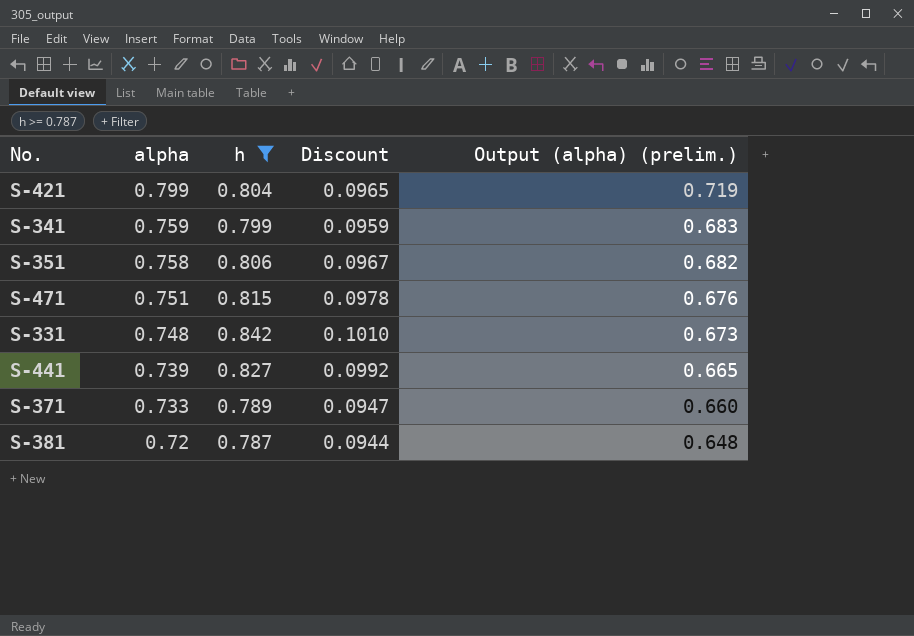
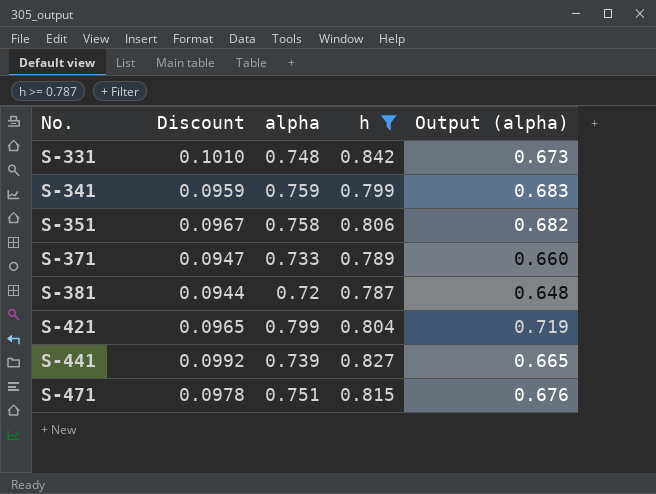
row order: alpha descending -> No. ascending
column Discount | position: 4 -> 2
column name: Output (alpha) (prelim.) -> Output (alpha)

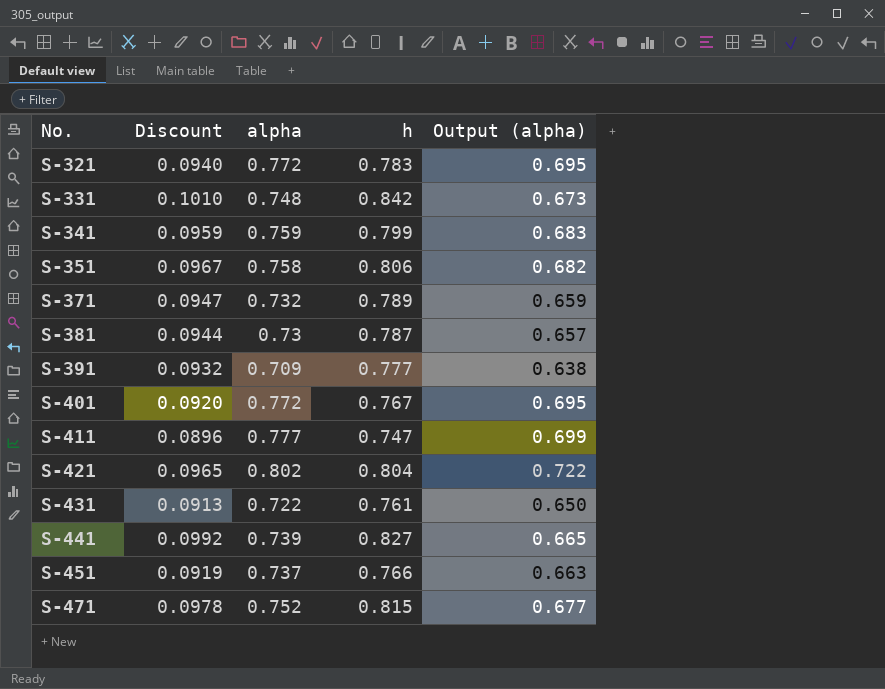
filter: h >= 0.787 -> none
S-371 | alpha: 0.733 -> 0.732
S-371 | Output (alpha): 0.660 -> 0.659
S-381 | alpha: 0.72 -> 0.73
S-381 | Output (alpha): 0.648 -> 0.657
S-421 | alpha: 0.799 -> 0.802
S-421 | Output (alpha): 0.719 -> 0.722
S-471 | alpha: 0.751 -> 0.752
S-471 | Output (alpha): 0.676 -> 0.677

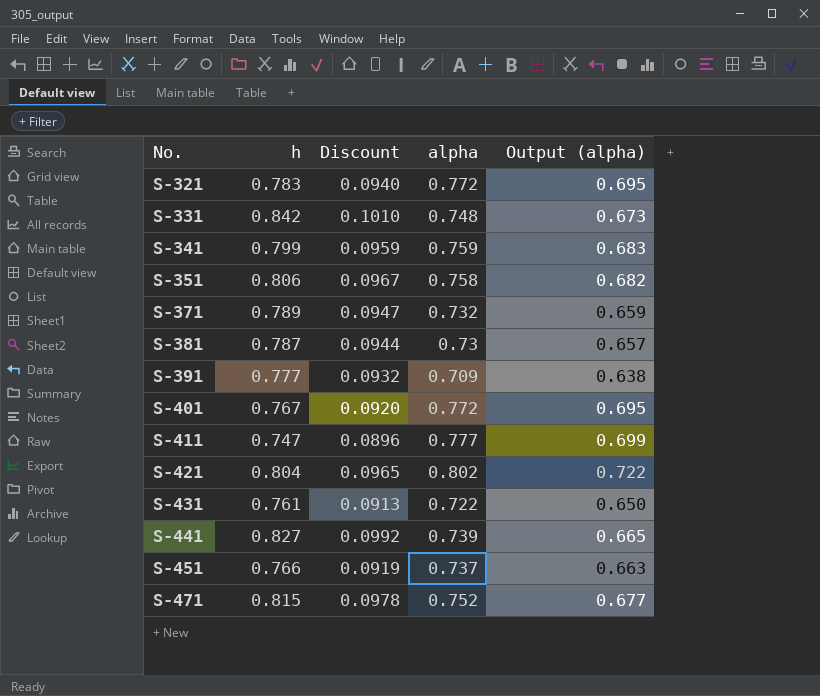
column h | position: 4 -> 2

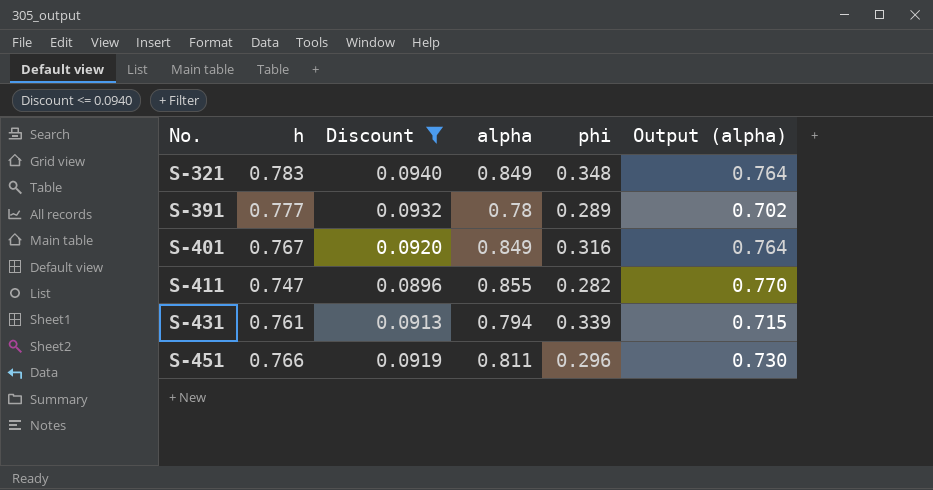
filter: none -> Discount <= 0.0940
column phi | position: none -> 5
S-321 | alpha: 0.772 -> 0.849
S-321 | Output (alpha): 0.695 -> 0.764
S-391 | alpha: 0.709 -> 0.78
S-391 | Output (alpha): 0.638 -> 0.702
S-401 | alpha: 0.772 -> 0.849
S-401 | Output (alpha): 0.695 -> 0.764
S-411 | alpha: 0.777 -> 0.855
S-411 | Output (alpha): 0.699 -> 0.770
S-431 | alpha: 0.722 -> 0.794
S-431 | Output (alpha): 0.650 -> 0.715
S-451 | alpha: 0.737 -> 0.811
S-451 | Output (alpha): 0.663 -> 0.730

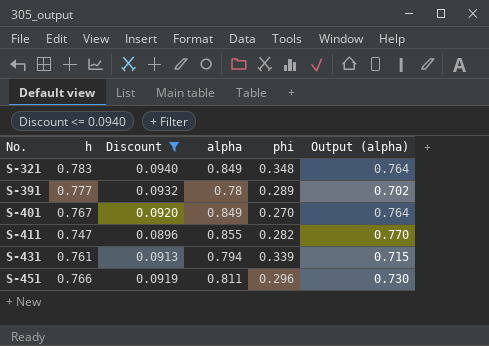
S-401 | phi: 0.316 -> 0.270

